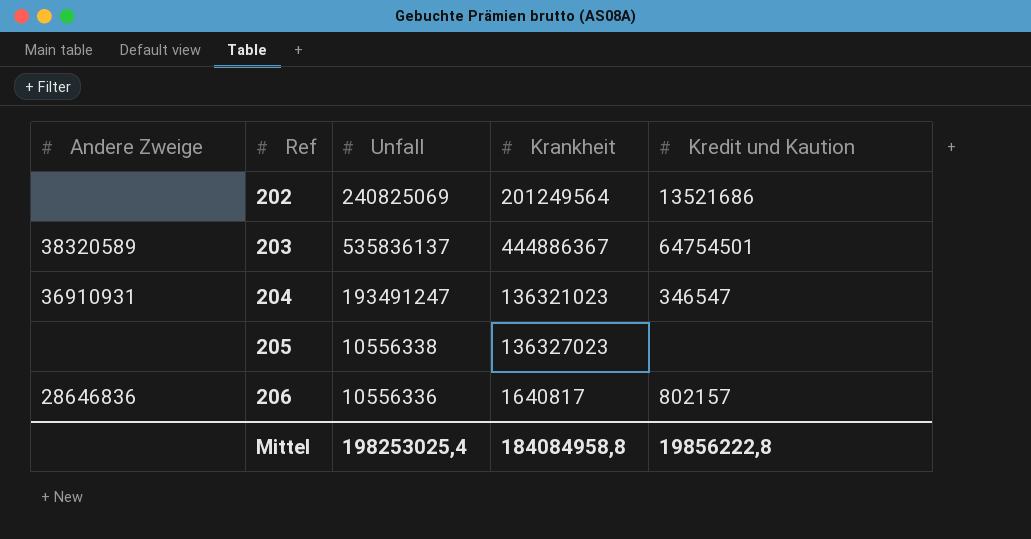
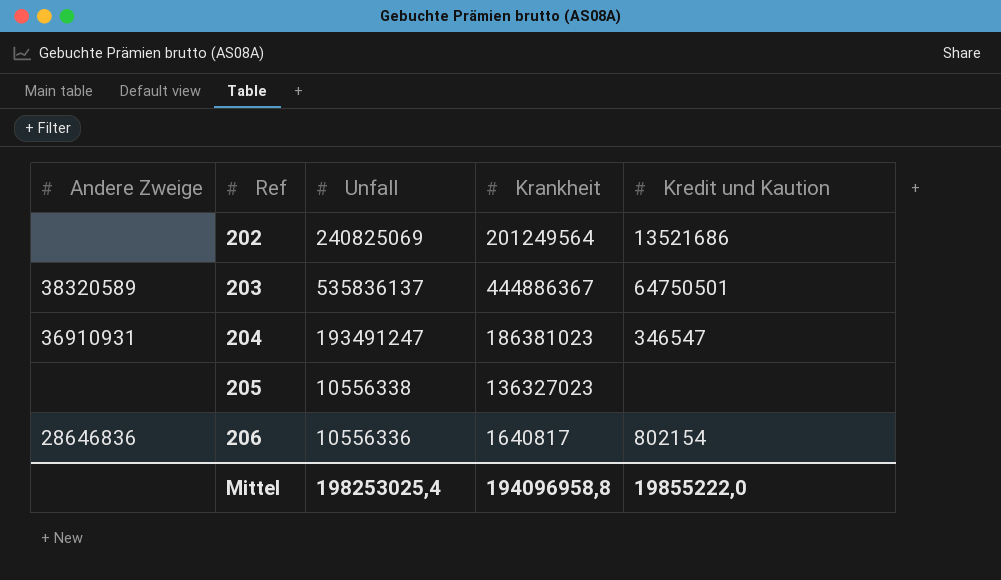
203 | Kredit und Kaution: 64754501 -> 64750501
204 | Krankheit: 136321023 -> 186381023
206 | Kredit und Kaution: 802157 -> 802154
Mittel | Krankheit: 184084958,8 -> 194096958,8
Mittel | Kredit und Kaution: 19856222,8 -> 19855222,0

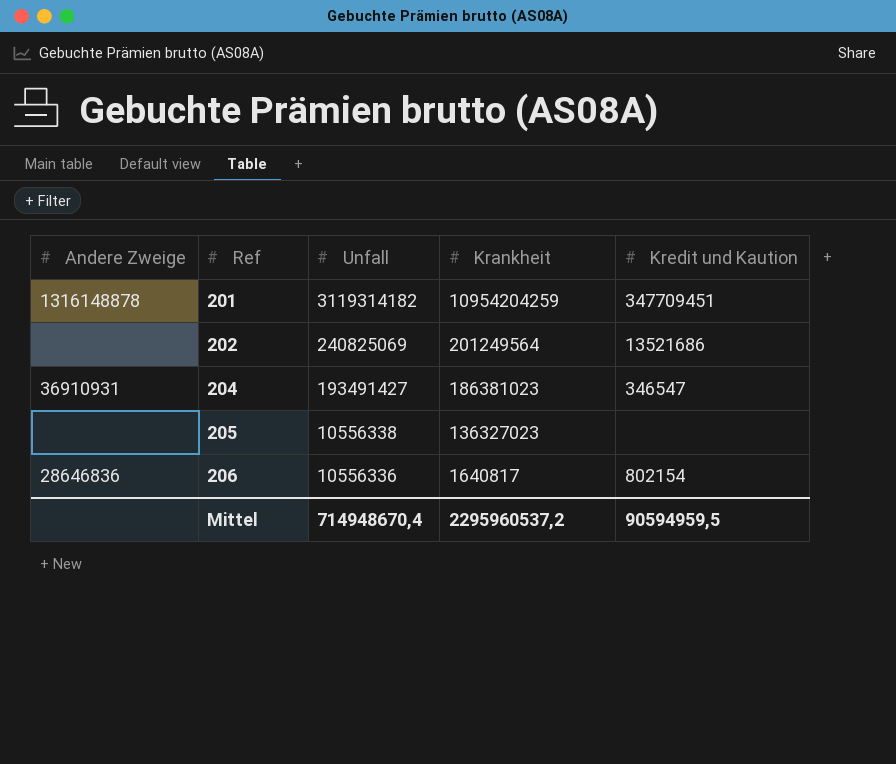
row 203: 38320589 | 535836137 | 444886367 | 64750501 -> none
row 201: none -> 1316148878 | 3119314182 | 10954204259 | 347709451
204 | Unfall: 193491247 -> 193491427
Mittel | Unfall: 198253025,4 -> 714948670,4
Mittel | Krankheit: 194096958,8 -> 2295960537,2
Mittel | Kredit und Kaution: 19855222,0 -> 90594959,5

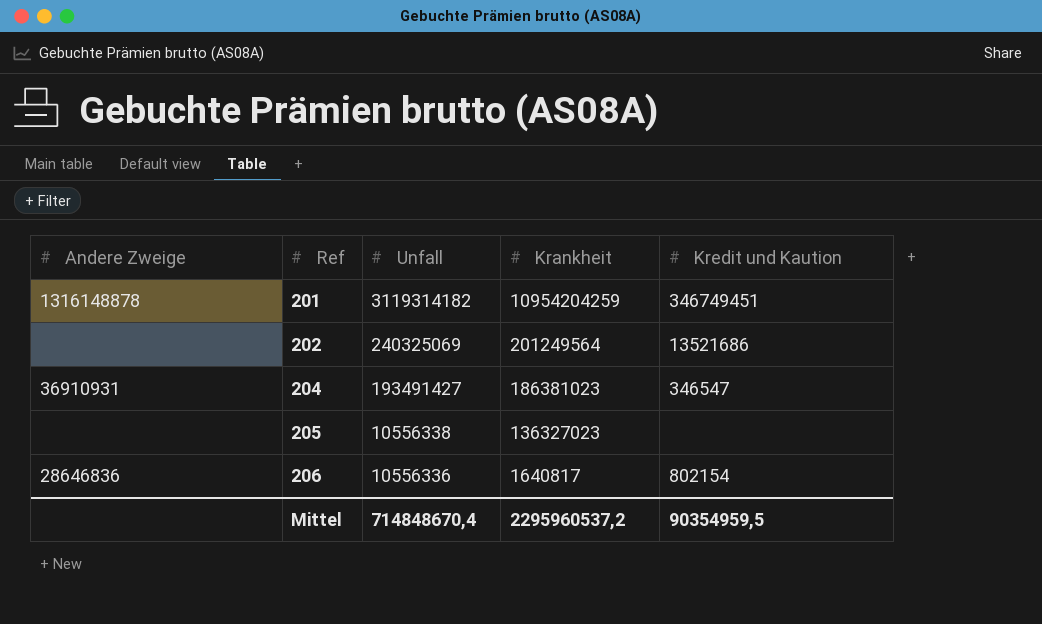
201 | Kredit und Kaution: 347709451 -> 346749451
202 | Unfall: 240825069 -> 240325069
Mittel | Unfall: 714948670,4 -> 714848670,4
Mittel | Kredit und Kaution: 90594959,5 -> 90354959,5

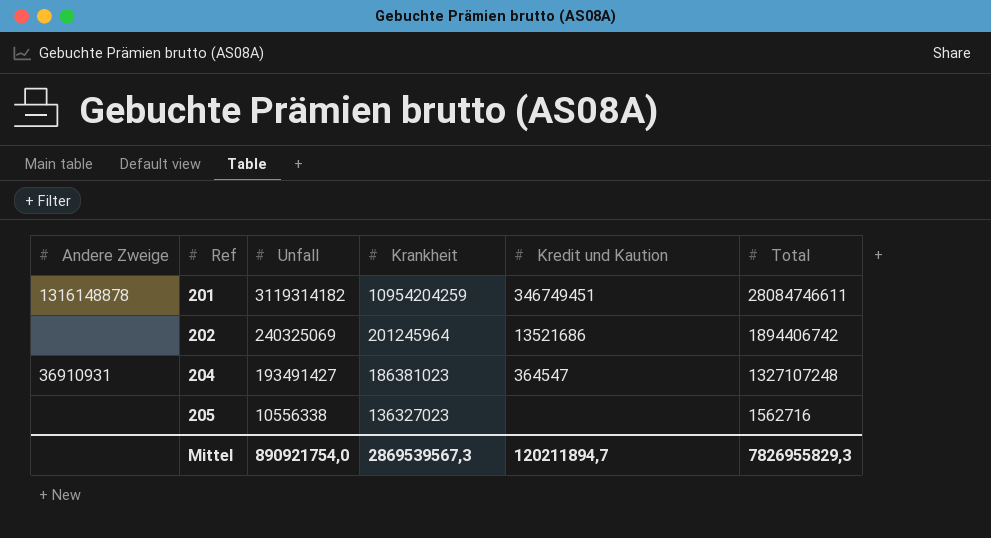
column Total | position: none -> 6
row 206: 28646836 | 10556336 | 1640817 | 802154 -> none
202 | Krankheit: 201249564 -> 201245964
204 | Kredit und Kaution: 346547 -> 364547
Mittel | Unfall: 714848670,4 -> 890921754,0
Mittel | Krankheit: 2295960537,2 -> 2869539567,3
Mittel | Kredit und Kaution: 90354959,5 -> 120211894,7

